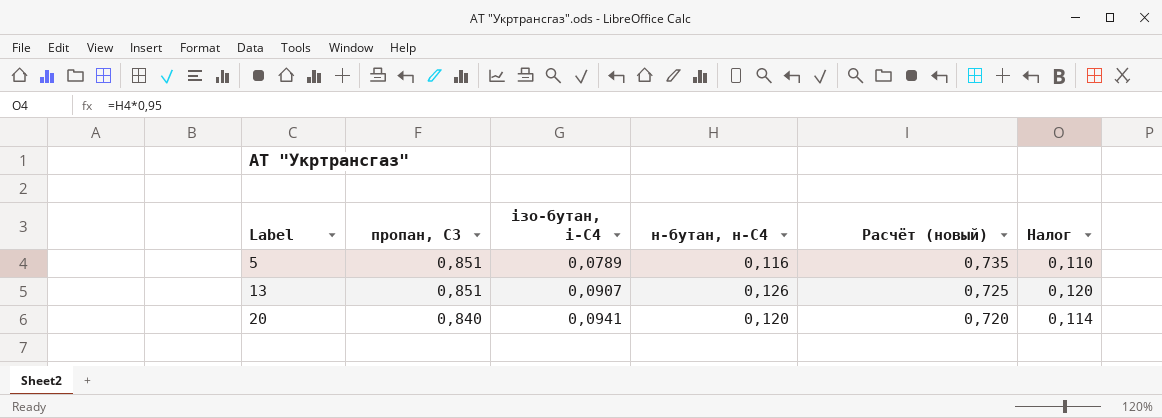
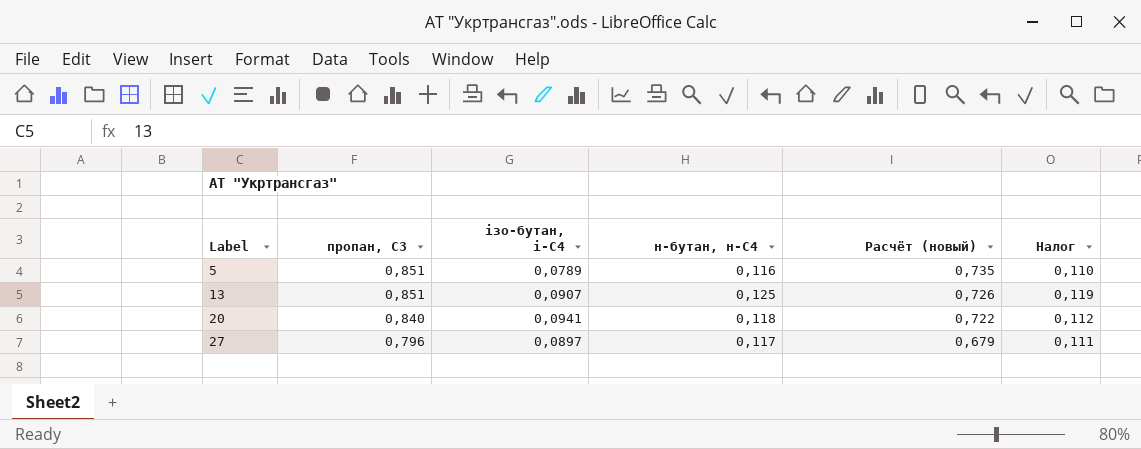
13 | н-бутан, н-С4: 0,126 -> 0,125
13 | Расчёт (новый): 0,725 -> 0,726
13 | Налог: 0,120 -> 0,119
20 | н-бутан, н-С4: 0,120 -> 0,118
20 | Расчёт (новый): 0,720 -> 0,722
20 | Налог: 0,114 -> 0,112
row 27: none -> 0,796 | 0,0897 | 0,117 | 0,679 | 0,111

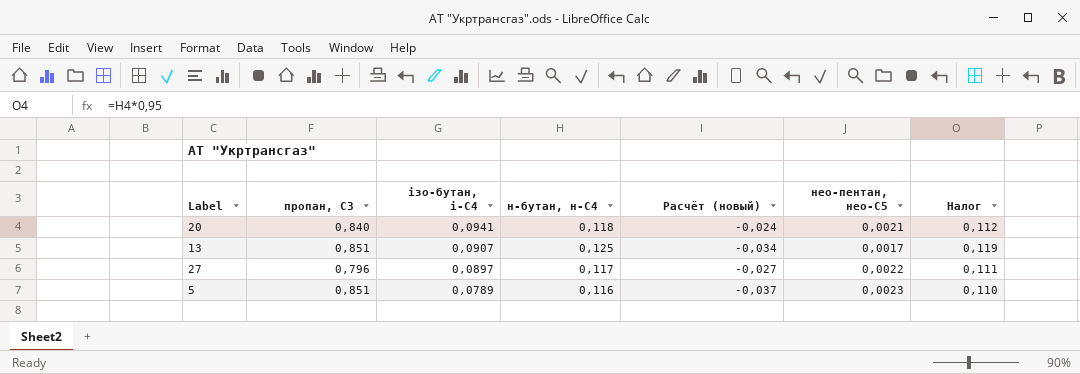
row order: Label ascending -> ізо-бутан, і-С4 descending
column Расчёт (новый) | formula: [пропан, С3] - [н-бутан, н-С4] -> [ізо-бутан, і-С4] - [н-бутан, н-С4]
column нео-пентан, нео-С5 | position: none -> 6

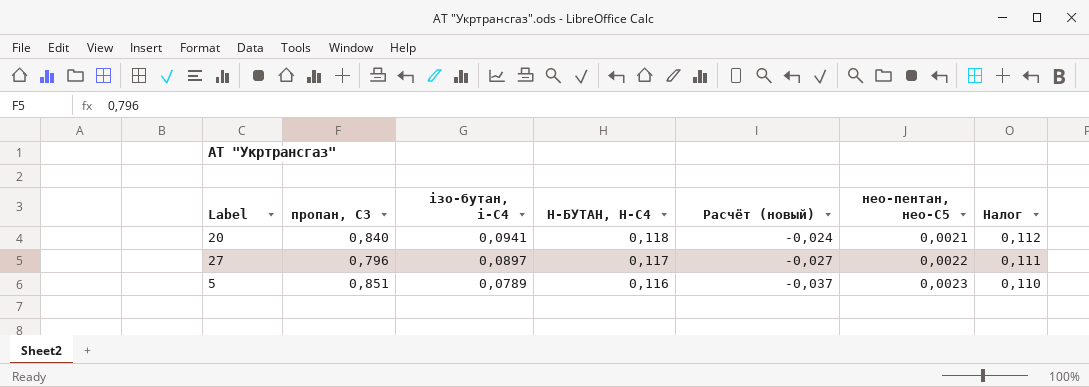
column name: н-бутан, н-С4 -> Н-БУТАН, Н-С4
row 13: 0,851 | 0,0907 | 0,125 | -0,034 | 0,0017 | 0,119 -> none

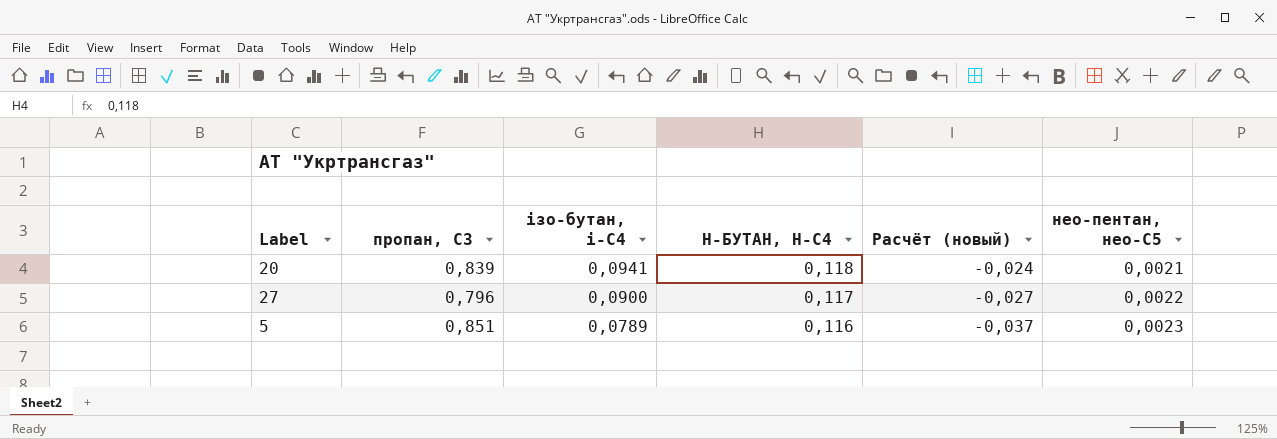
column Налог | formula: [Н-БУТАН, Н-С4] * 0,95 -> none
20 | пропан, С3: 0,840 -> 0,839
27 | ізо-бутан, і-С4: 0,0897 -> 0,0900

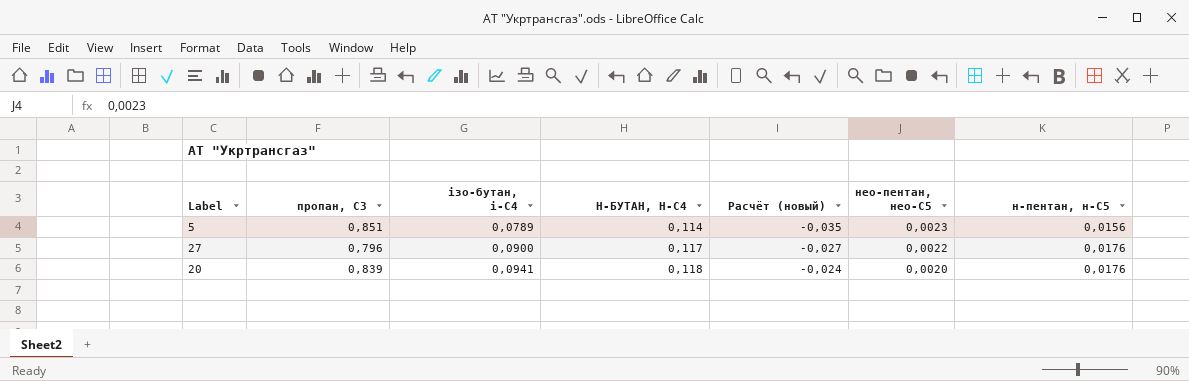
row order: ізо-бутан, і-С4 descending -> ізо-бутан, і-С4 ascending
column н-пентан, н-С5 | position: none -> 7
5 | Н-БУТАН, Н-С4: 0,116 -> 0,114
5 | Расчёт (новый): -0,037 -> -0,035
20 | нео-пентан, нео-С5: 0,0021 -> 0,0020

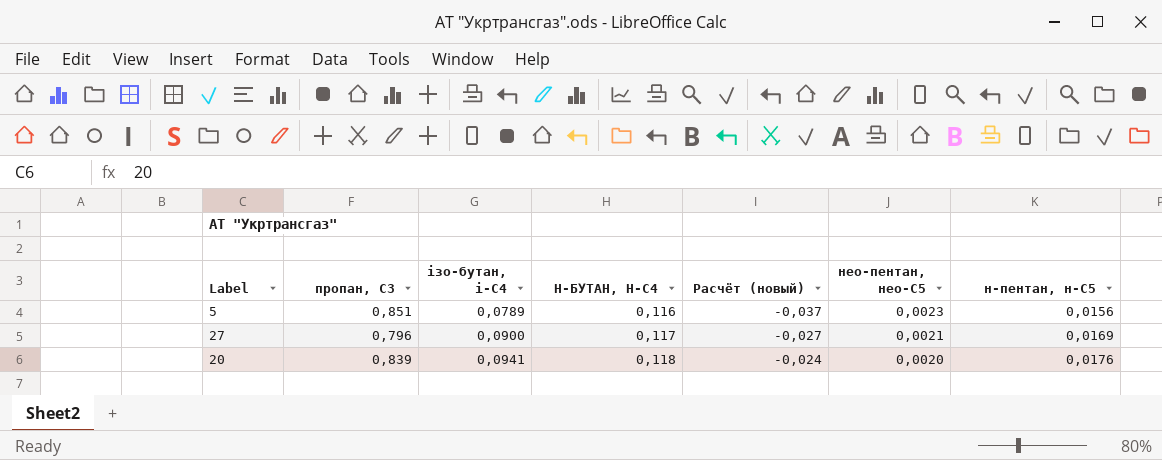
5 | Н-БУТАН, Н-С4: 0,114 -> 0,116
5 | Расчёт (новый): -0,035 -> -0,037
27 | нео-пентан, нео-С5: 0,0022 -> 0,0021
27 | н-пентан, н-С5: 0,0176 -> 0,0169

